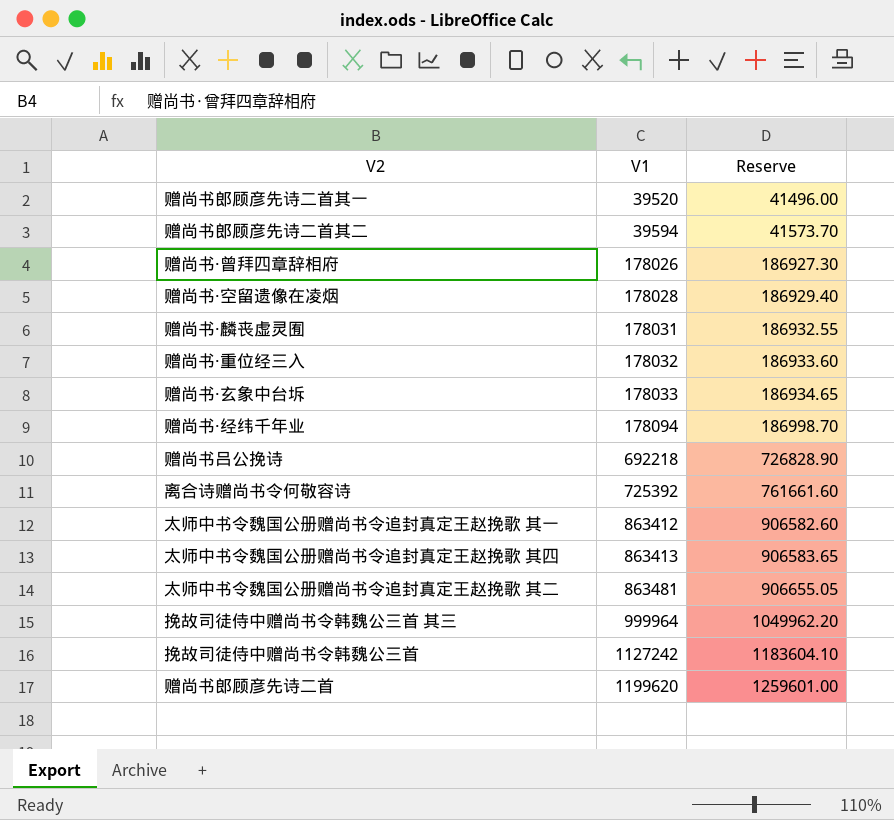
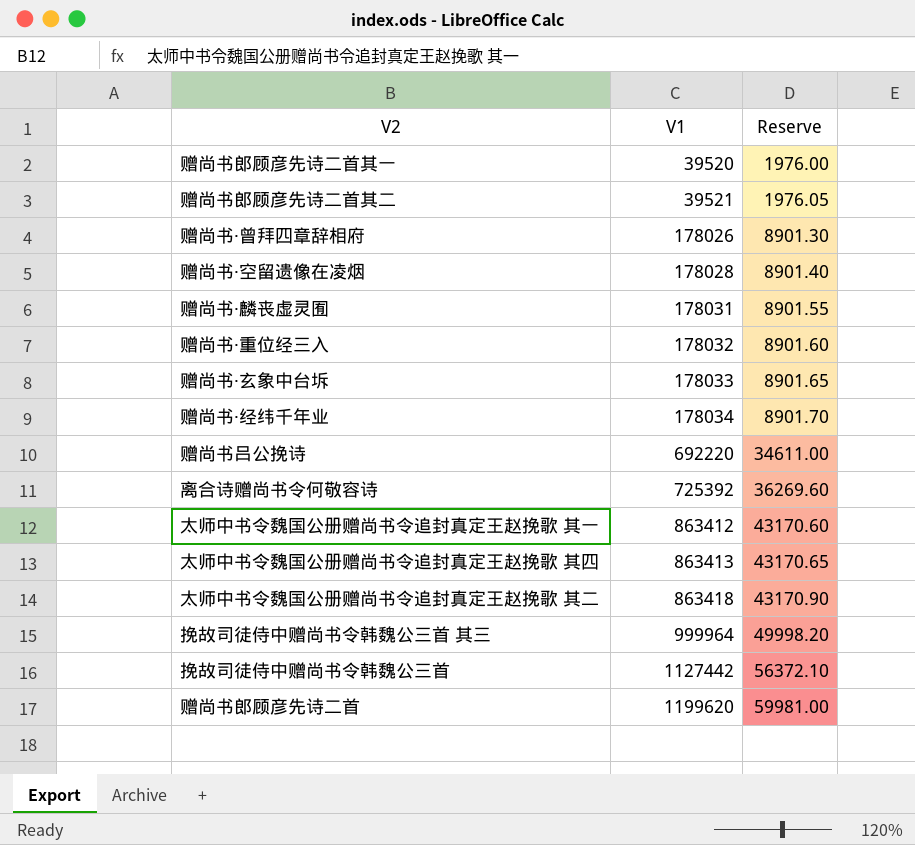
column Reserve | formula: [V1] * 1.05 -> [V1] * 0.05
赠尚书郎顾彦先诗二首其二 | V1: 39594 -> 39521
赠尚书·经纬千年业 | V1: 178094 -> 178034
赠尚书吕公挽诗 | V1: 692218 -> 692220
太师中书令魏国公册赠尚书令追封真定王赵挽歌 其二 | V1: 863481 -> 863418
挽故司徒侍中赠尚书令韩魏公三首 | V1: 1127242 -> 1127442

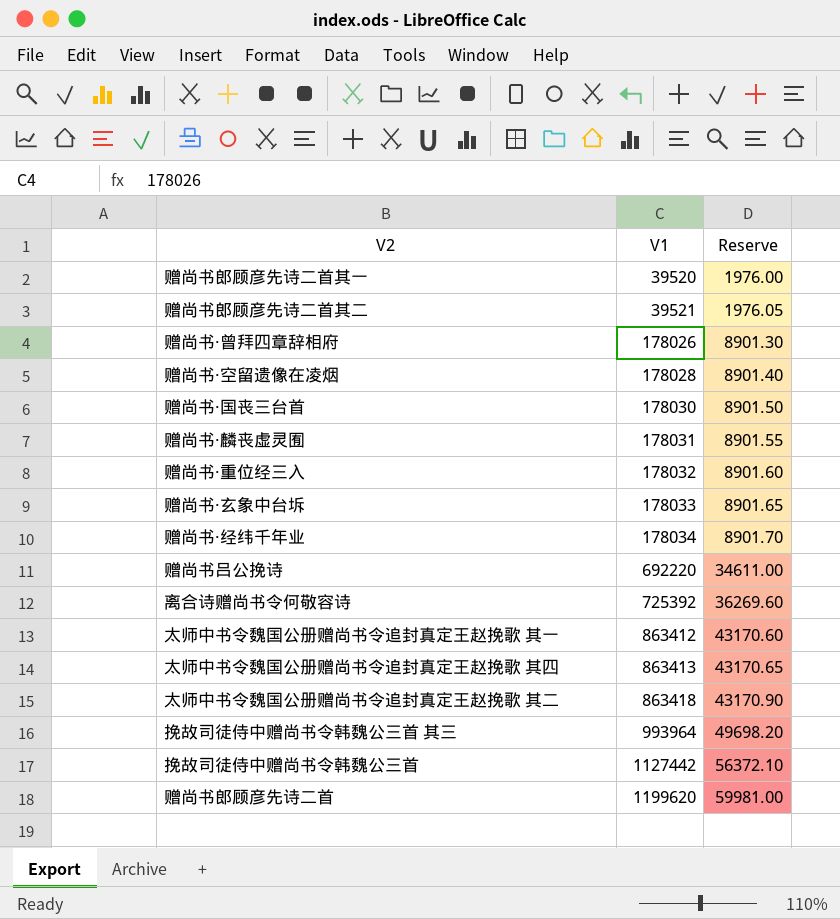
row 赠尚书·国丧三台首: none -> 178030 | 8901.50
挽故司徒侍中赠尚书令韩魏公三首 其三 | V1: 999964 -> 993964
挽故司徒侍中赠尚书令韩魏公三首 其三 | Reserve: 49998.20 -> 49698.20

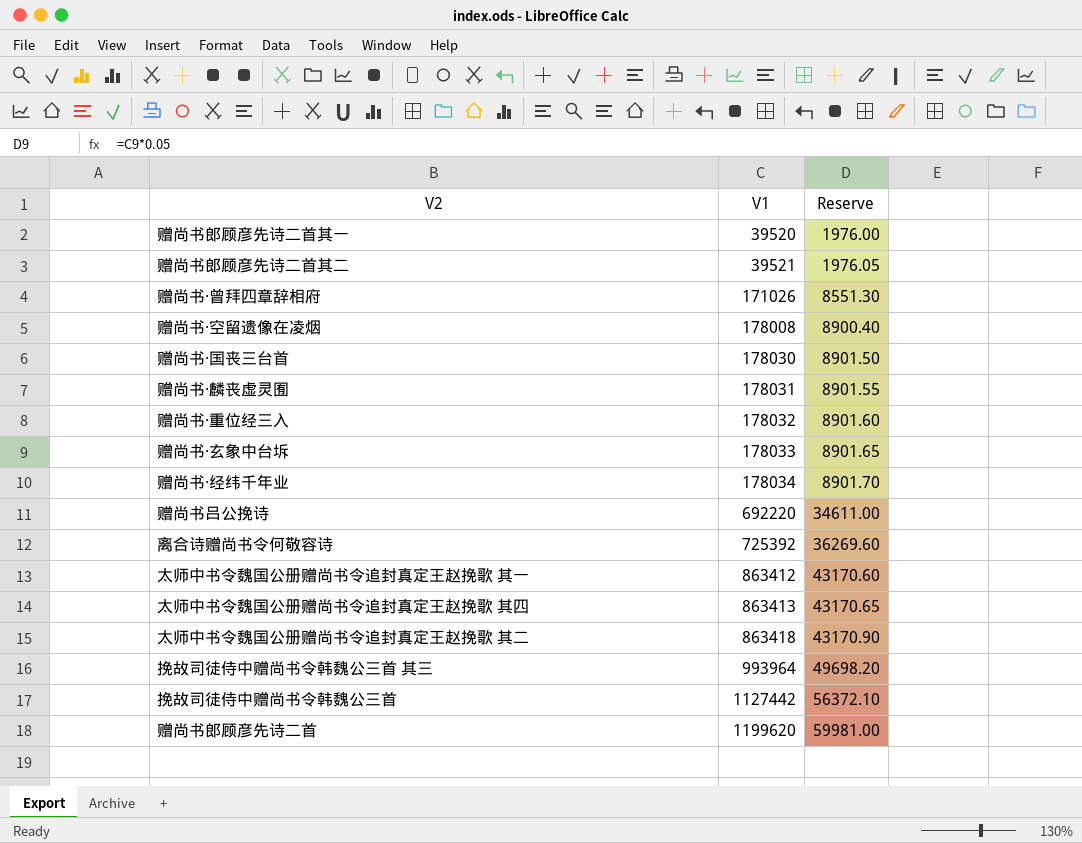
赠尚书·曾拜四章辞相府 | V1: 178026 -> 171026
赠尚书·曾拜四章辞相府 | Reserve: 8901.30 -> 8551.30
赠尚书·空留遗像在凌烟 | V1: 178028 -> 178008
赠尚书·空留遗像在凌烟 | Reserve: 8901.40 -> 8900.40

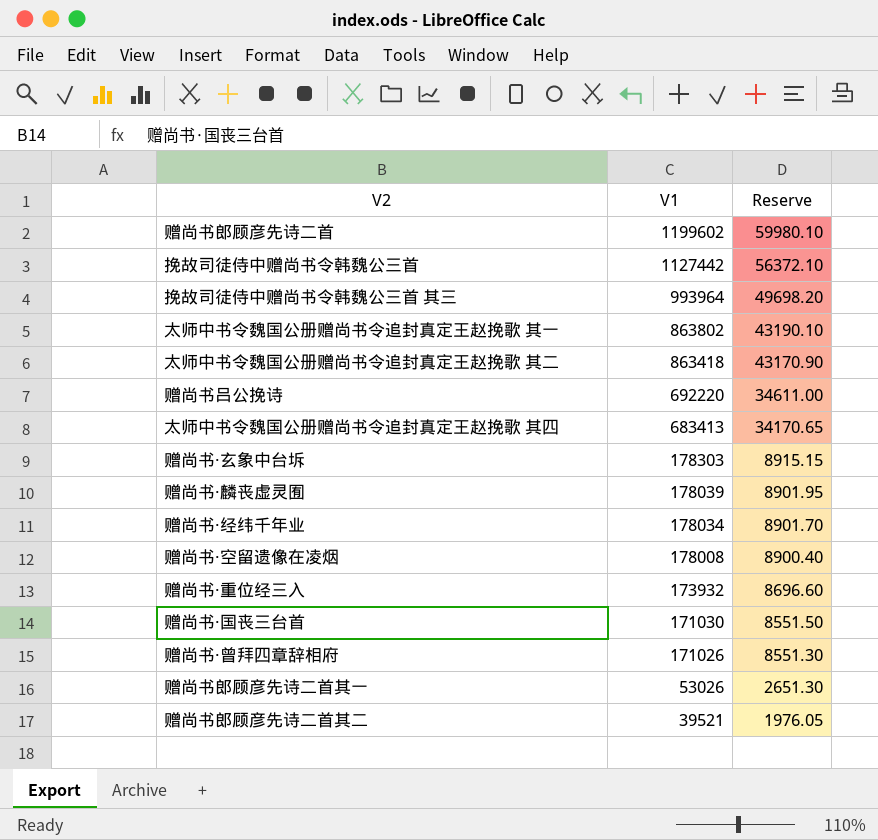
row order: V1 ascending -> V1 descending
row 离合诗赠尚书令何敬容诗: 725392 | 36269.60 -> none
赠尚书郎顾彦先诗二首 | V1: 1199620 -> 1199602
赠尚书郎顾彦先诗二首 | Reserve: 59981.00 -> 59980.10
太师中书令魏国公册赠尚书令追封真定王赵挽歌 其一 | V1: 863412 -> 863802
太师中书令魏国公册赠尚书令追封真定王赵挽歌 其一 | Reserve: 43170.60 -> 43190.10
太师中书令魏国公册赠尚书令追封真定王赵挽歌 其四 | V1: 863413 -> 683413
太师中书令魏国公册赠尚书令追封真定王赵挽歌 其四 | Reserve: 43170.65 -> 34170.65
赠尚书·玄象中台坼 | V1: 178033 -> 178303
赠尚书·玄象中台坼 | Reserve: 8901.65 -> 8915.15
赠尚书·麟丧虚灵囿 | V1: 178031 -> 178039
赠尚书·麟丧虚灵囿 | Reserve: 8901.55 -> 8901.95
赠尚书·重位经三入 | V1: 178032 -> 173932
赠尚书·重位经三入 | Reserve: 8901.60 -> 8696.60
赠尚书·国丧三台首 | V1: 178030 -> 171030
赠尚书·国丧三台首 | Reserve: 8901.50 -> 8551.50
赠尚书郎顾彦先诗二首其一 | V1: 39520 -> 53026
赠尚书郎顾彦先诗二首其一 | Reserve: 1976.00 -> 2651.30

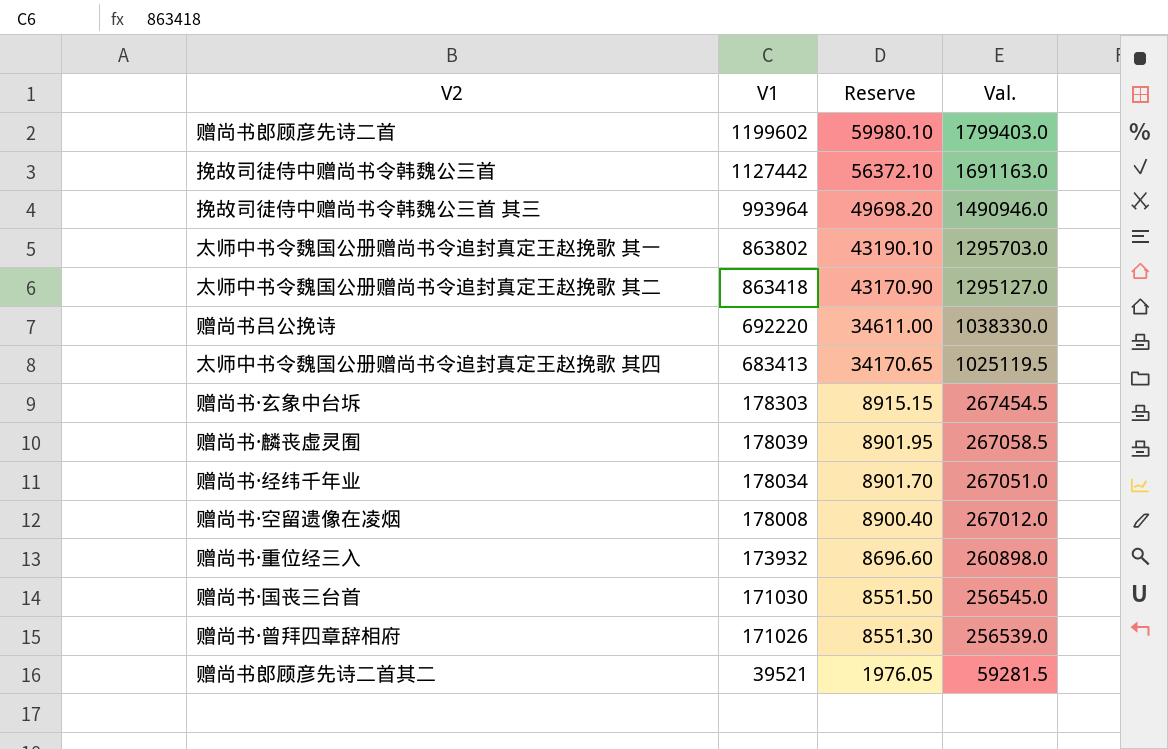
column Val. | formula: none -> [V1] * 1.5
row 赠尚书郎顾彦先诗二首其一: 53026 | 2651.30 -> none

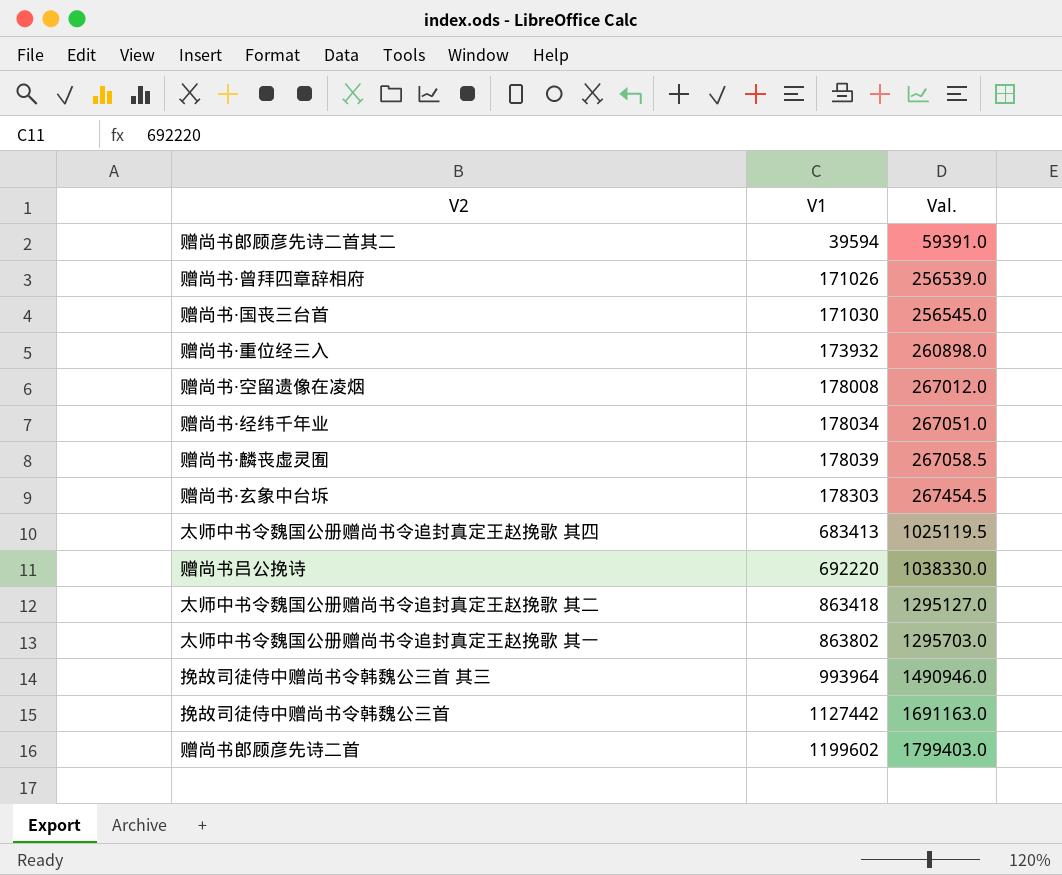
row order: V1 descending -> V1 ascending
column Reserve | formula: [V1] * 0.05 -> none
赠尚书郎顾彦先诗二首其二 | V1: 39521 -> 39594
赠尚书郎顾彦先诗二首其二 | Val.: 59281.5 -> 59391.0

